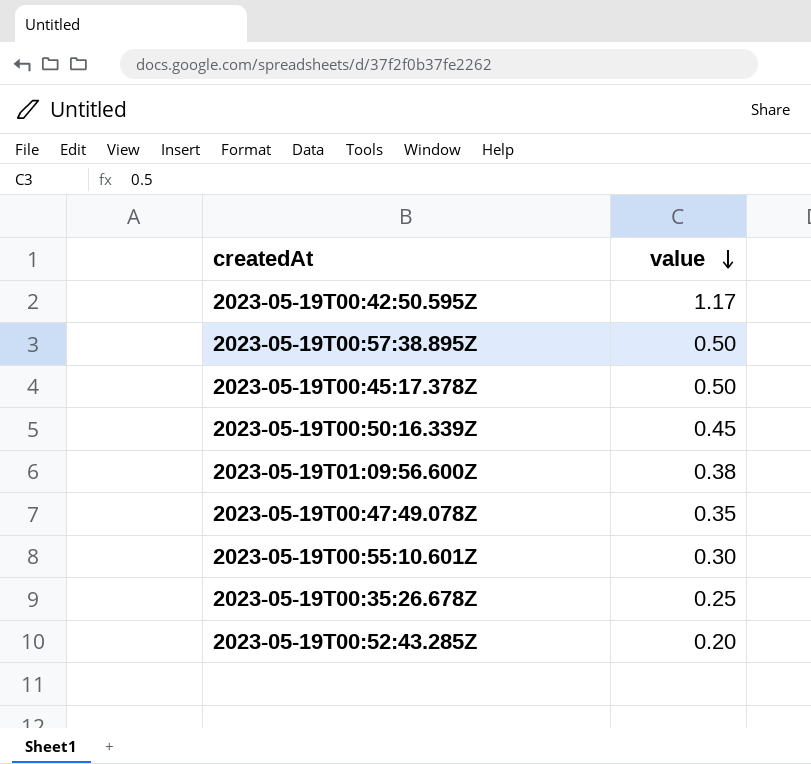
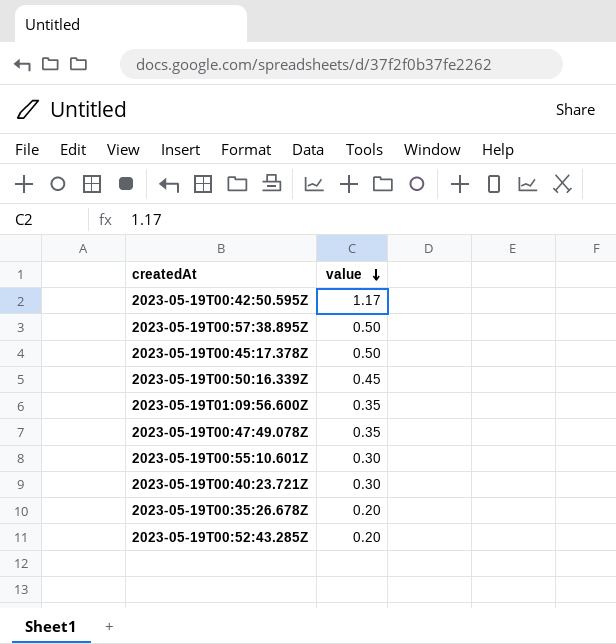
2023-05-19T01:09:56.600Z | value: 0.38 -> 0.35
row 2023-05-19T00:40:23.721Z: none -> 0.30
2023-05-19T00:35:26.678Z | value: 0.25 -> 0.20

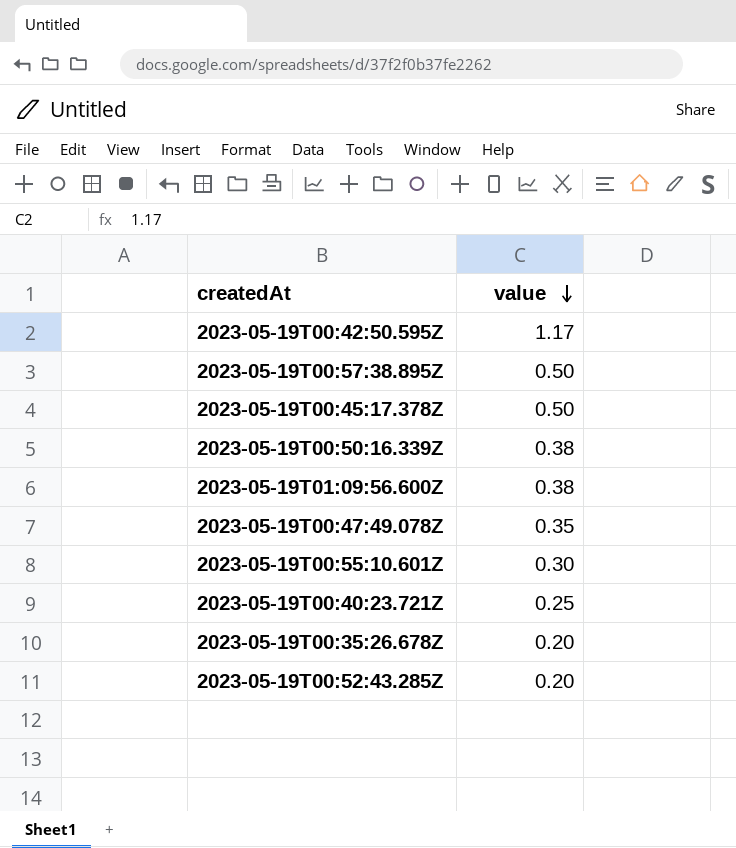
2023-05-19T00:50:16.339Z | value: 0.45 -> 0.38
2023-05-19T01:09:56.600Z | value: 0.35 -> 0.38
2023-05-19T00:40:23.721Z | value: 0.30 -> 0.25

